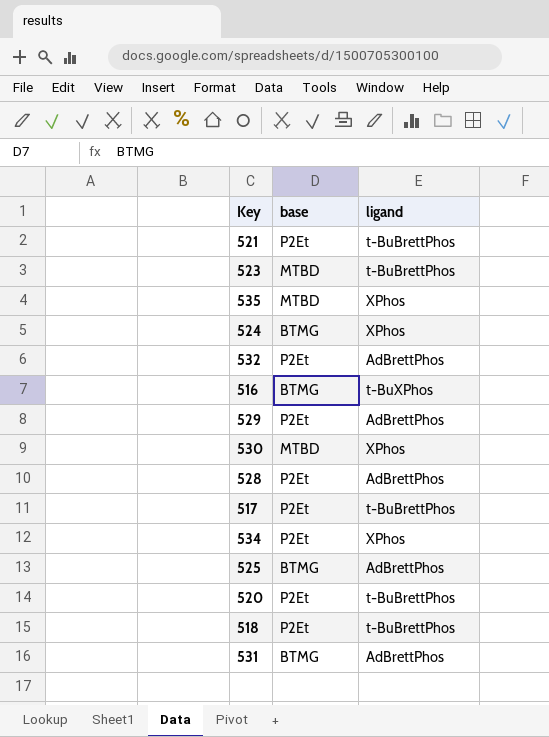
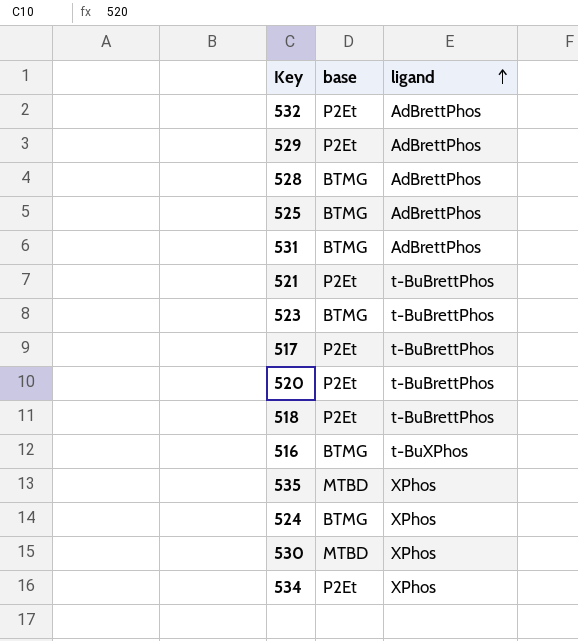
row order: none -> ligand ascending
528 | base: P2Et -> BTMG
523 | base: MTBD -> BTMG

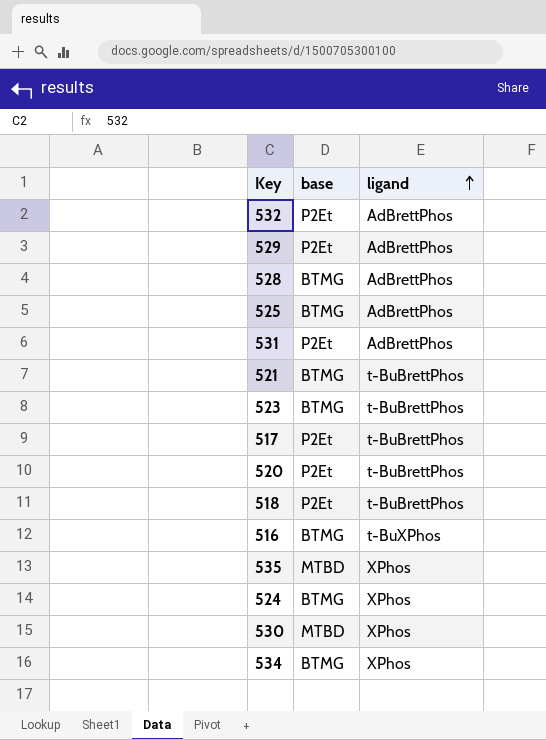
531 | base: BTMG -> P2Et
521 | base: P2Et -> BTMG
534 | base: P2Et -> BTMG

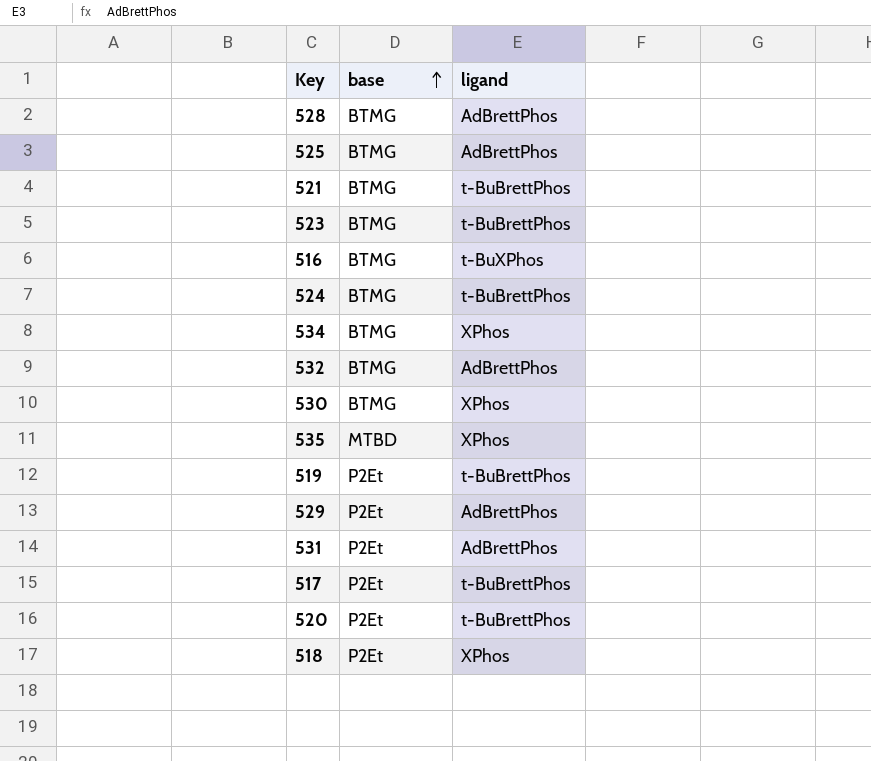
row order: ligand ascending -> base ascending
524 | ligand: XPhos -> t-BuBrettPhos
532 | base: P2Et -> BTMG
530 | base: MTBD -> BTMG
row 519: none -> P2Et | t-BuBrettPhos
518 | ligand: t-BuBrettPhos -> XPhos

